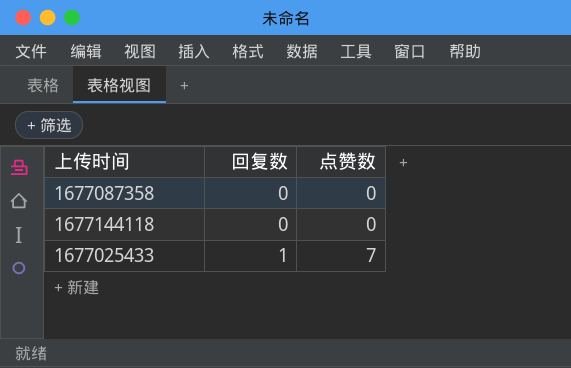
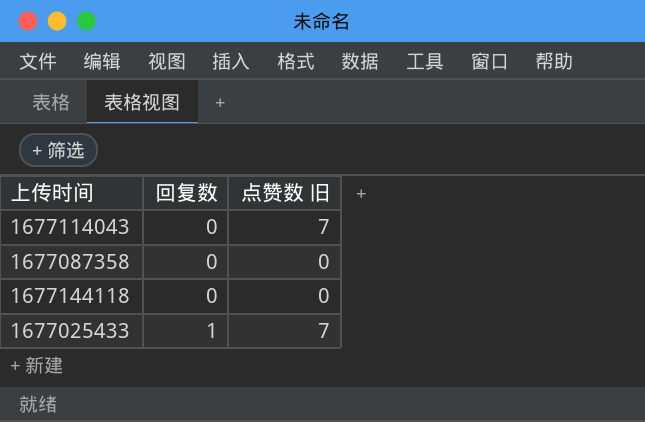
column name: 点赞数 -> 点赞数 旧
row 1677114043: none -> 0 | 7

